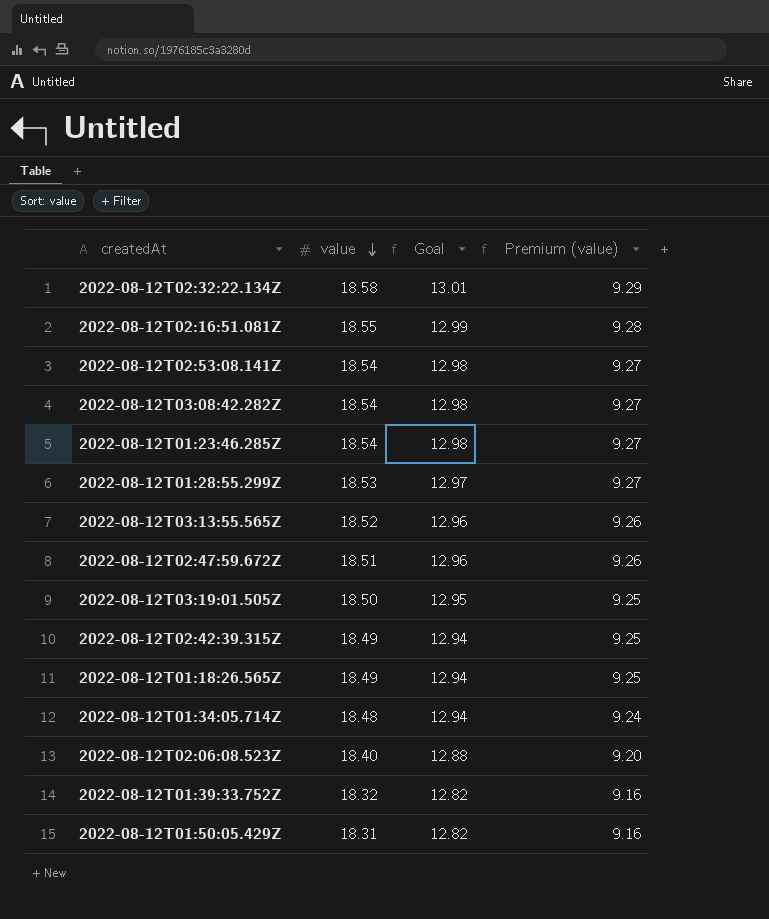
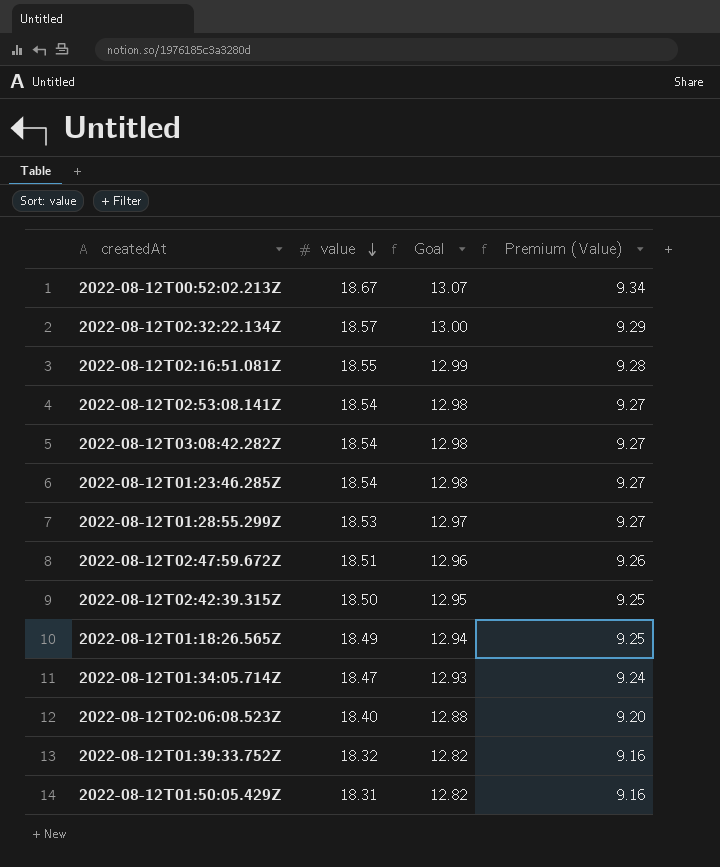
column name: Premium (value) -> Premium (Value)
row 2022-08-12T03:13:55.565Z: 18.52 | 12.96 | 9.26 -> none
row 2022-08-12T03:19:01.505Z: 18.50 | 12.95 | 9.25 -> none
row 2022-08-12T00:52:02.213Z: none -> 18.67 | 13.07 | 9.34
2022-08-12T02:32:22.134Z | value: 18.58 -> 18.57
2022-08-12T02:32:22.134Z | Goal: 13.01 -> 13.00
2022-08-12T02:42:39.315Z | value: 18.49 -> 18.50
2022-08-12T02:42:39.315Z | Goal: 12.94 -> 12.95
2022-08-12T01:34:05.714Z | value: 18.48 -> 18.47
2022-08-12T01:34:05.714Z | Goal: 12.94 -> 12.93

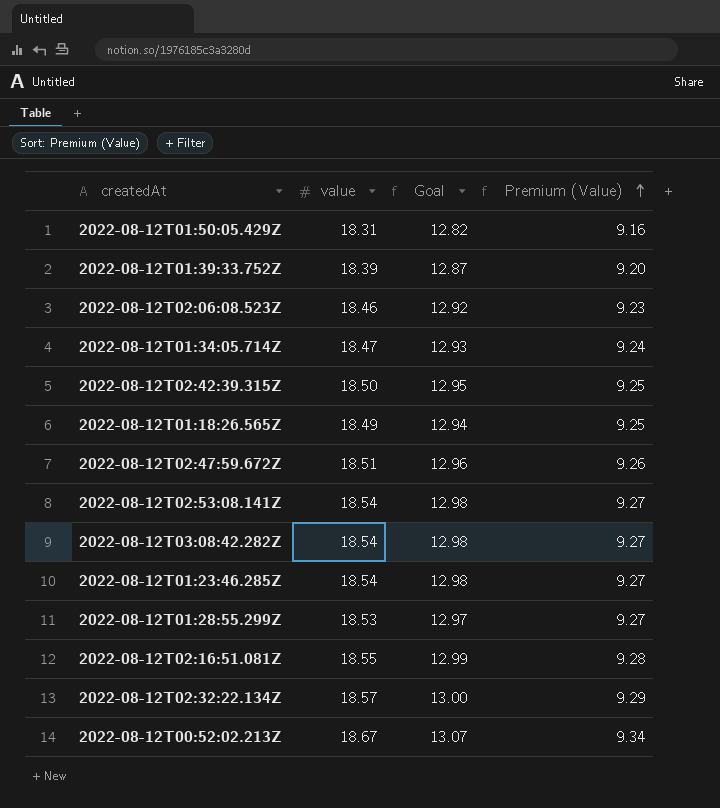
row order: value descending -> Premium (Value) ascending
2022-08-12T01:39:33.752Z | value: 18.32 -> 18.39
2022-08-12T01:39:33.752Z | Goal: 12.82 -> 12.87
2022-08-12T01:39:33.752Z | Premium (Value): 9.16 -> 9.20
2022-08-12T02:06:08.523Z | value: 18.40 -> 18.46
2022-08-12T02:06:08.523Z | Goal: 12.88 -> 12.92
2022-08-12T02:06:08.523Z | Premium (Value): 9.20 -> 9.23

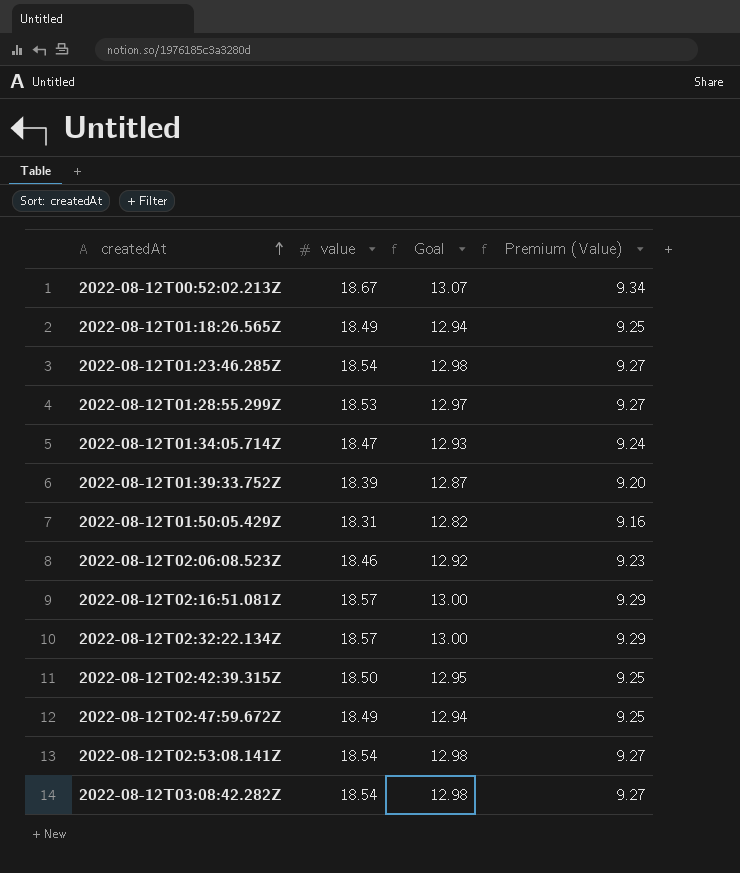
row order: Premium (Value) ascending -> createdAt ascending
2022-08-12T02:16:51.081Z | value: 18.55 -> 18.57
2022-08-12T02:16:51.081Z | Goal: 12.99 -> 13.00
2022-08-12T02:16:51.081Z | Premium (Value): 9.28 -> 9.29
2022-08-12T02:47:59.672Z | value: 18.51 -> 18.49
2022-08-12T02:47:59.672Z | Goal: 12.96 -> 12.94
2022-08-12T02:47:59.672Z | Premium (Value): 9.26 -> 9.25

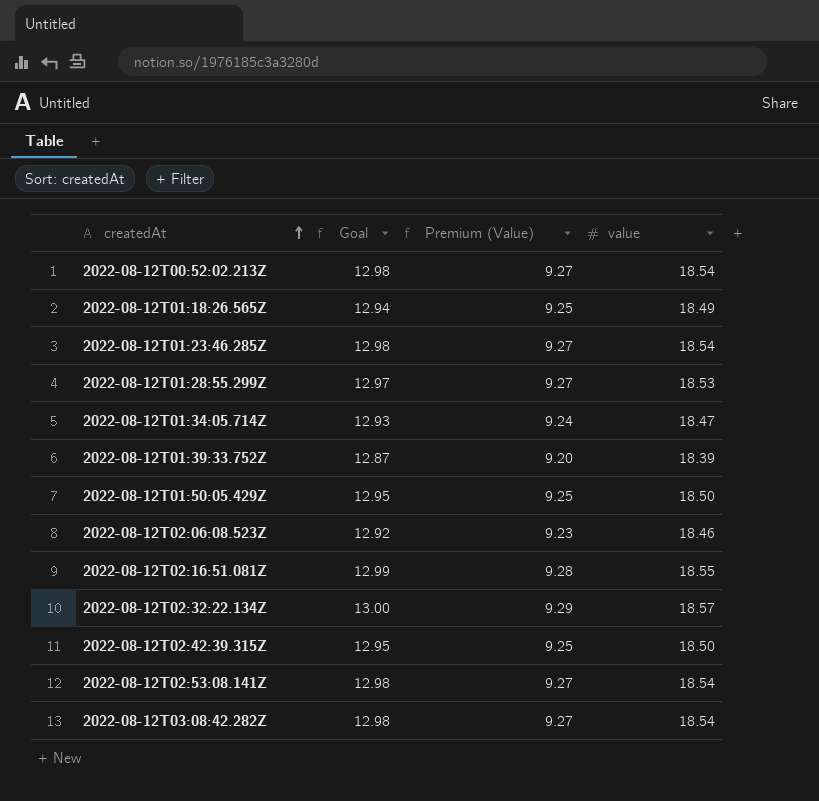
column value | position: 2 -> 4
row 2022-08-12T02:47:59.672Z: 18.49 | 12.94 | 9.25 -> none
2022-08-12T00:52:02.213Z | Goal: 13.07 -> 12.98
2022-08-12T00:52:02.213Z | Premium (Value): 9.34 -> 9.27
2022-08-12T00:52:02.213Z | value: 18.67 -> 18.54
2022-08-12T01:50:05.429Z | Goal: 12.82 -> 12.95
2022-08-12T01:50:05.429Z | Premium (Value): 9.16 -> 9.25
2022-08-12T01:50:05.429Z | value: 18.31 -> 18.50
2022-08-12T02:16:51.081Z | Goal: 13.00 -> 12.99
2022-08-12T02:16:51.081Z | Premium (Value): 9.29 -> 9.28
2022-08-12T02:16:51.081Z | value: 18.57 -> 18.55

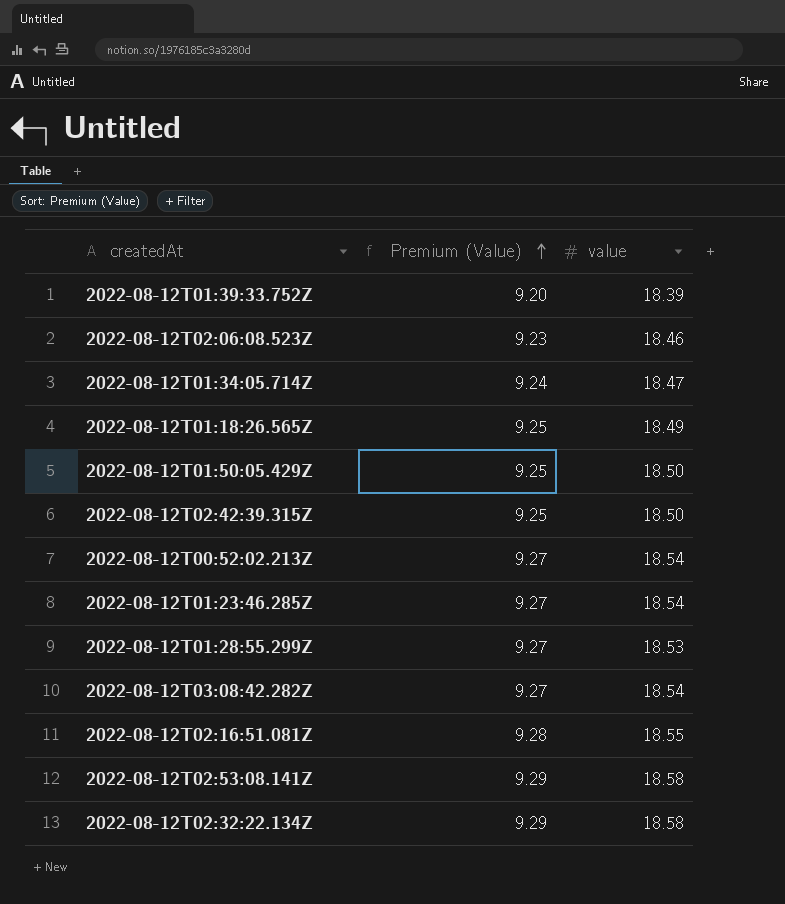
row order: createdAt ascending -> Premium (Value) ascending
column Goal | formula: [value] * 0.7 -> none
2022-08-12T02:53:08.141Z | Premium (Value): 9.27 -> 9.29
2022-08-12T02:53:08.141Z | value: 18.54 -> 18.58
2022-08-12T02:32:22.134Z | value: 18.57 -> 18.58

